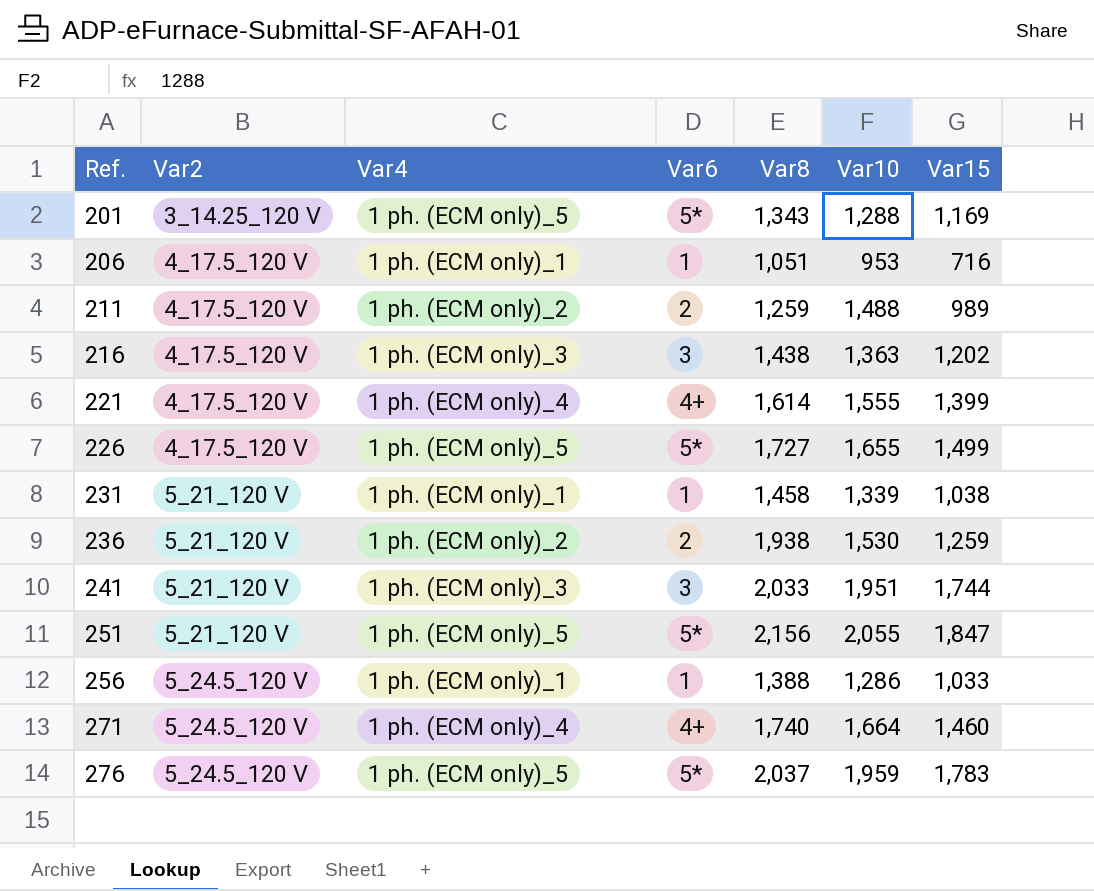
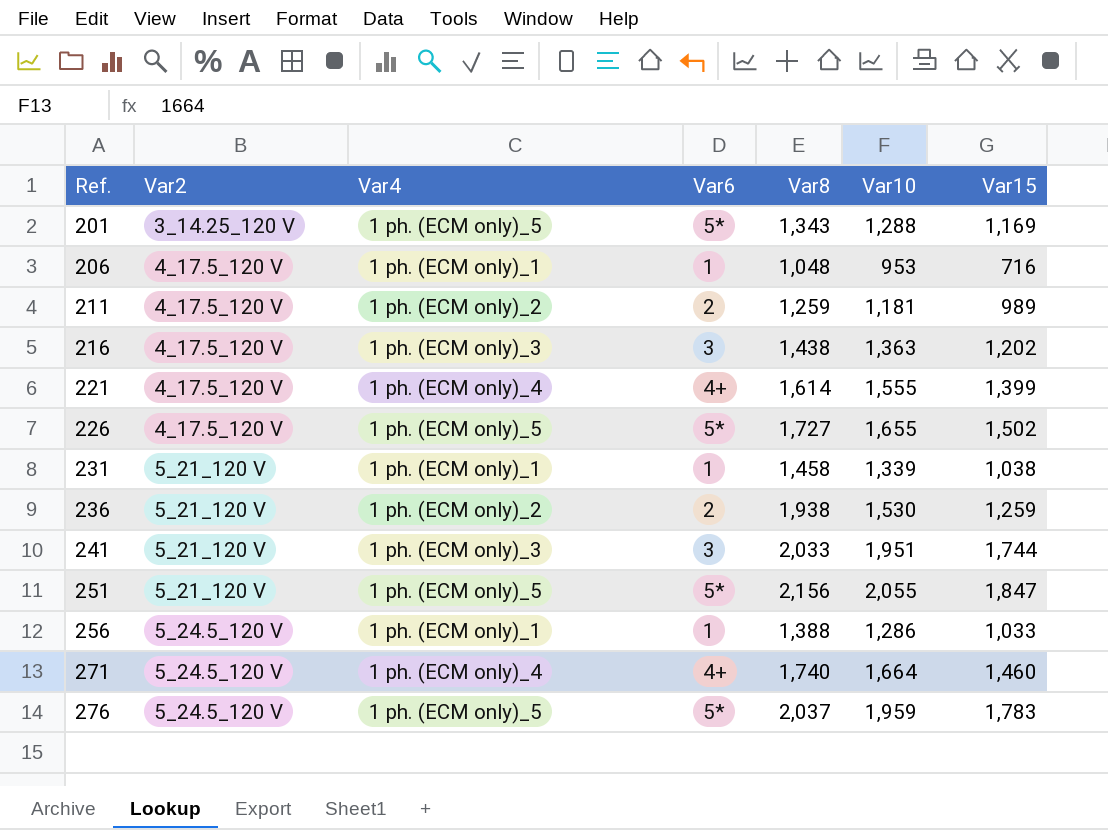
206 | Var8: 1,051 -> 1,048
211 | Var10: 1,488 -> 1,181
226 | Var15: 1,499 -> 1,502

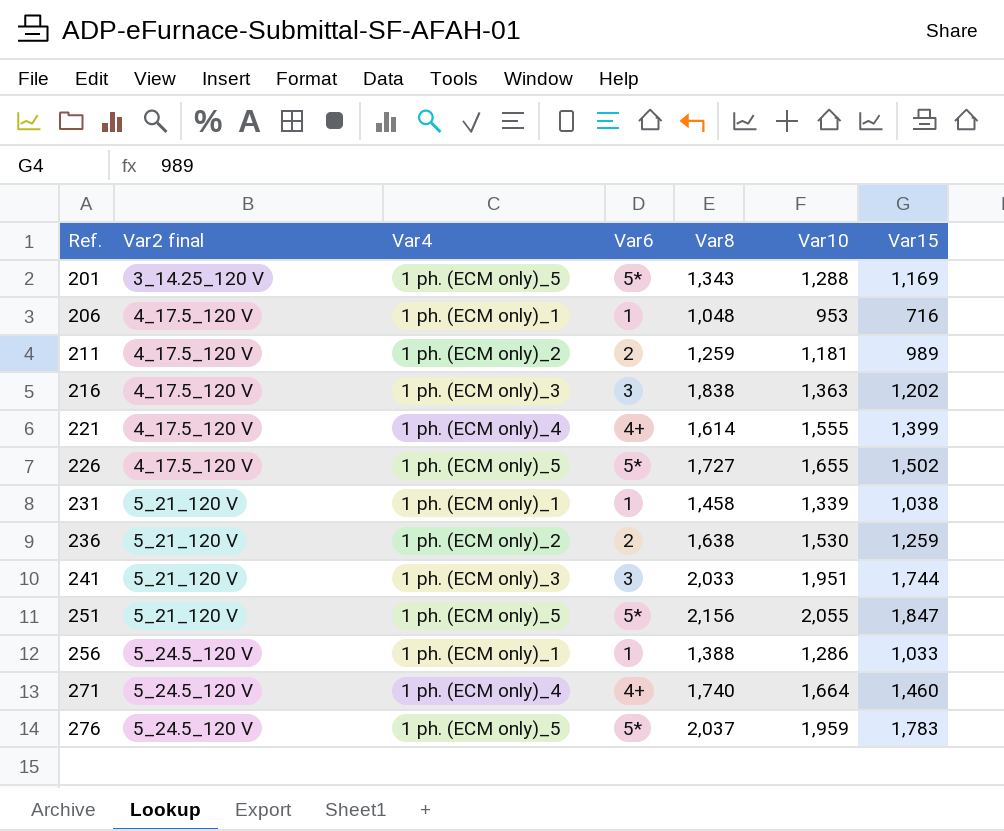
column name: Var2 -> Var2 final
216 | Var8: 1,438 -> 1,838
236 | Var8: 1,938 -> 1,638

